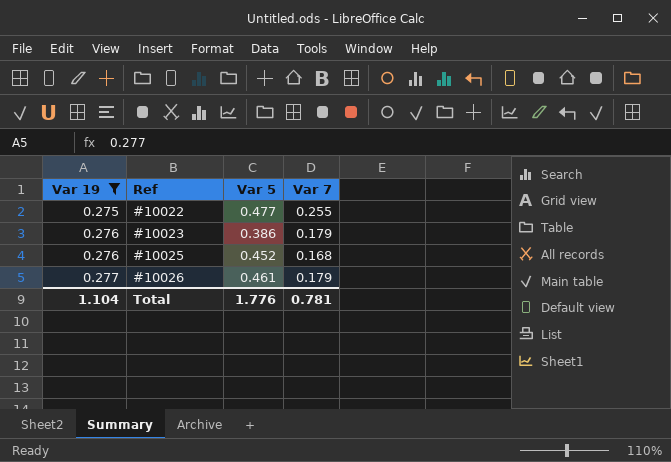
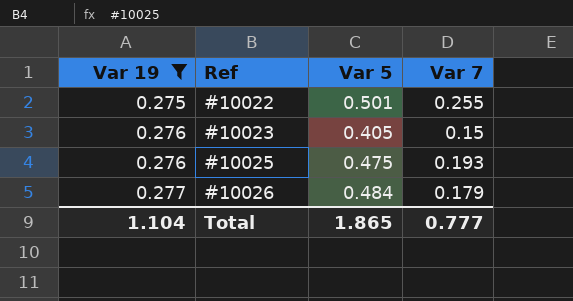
#10022 | Var 5: 0.477 -> 0.501
#10023 | Var 5: 0.386 -> 0.405
#10023 | Var 7: 0.179 -> 0.15
#10025 | Var 5: 0.452 -> 0.475
#10025 | Var 7: 0.168 -> 0.193
#10026 | Var 5: 0.461 -> 0.484
Total | Var 5: 1.776 -> 1.865
Total | Var 7: 0.781 -> 0.777

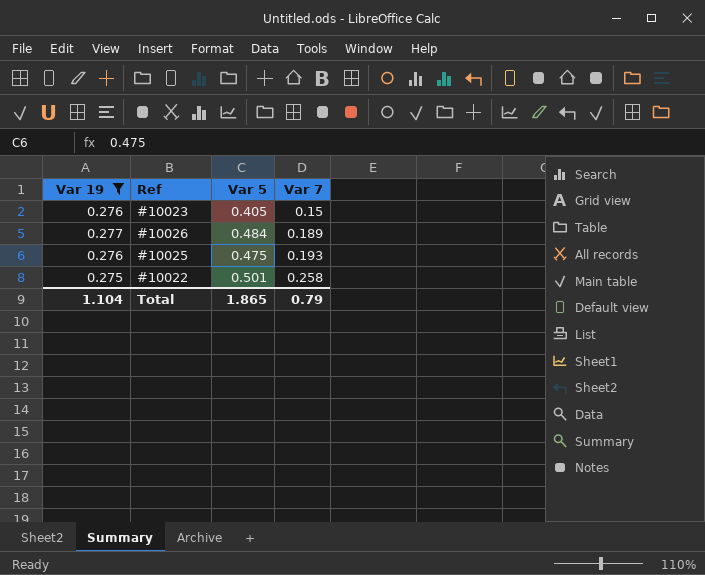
row order: Var 19 ascending -> Var 7 ascending
#10026 | Var 7: 0.179 -> 0.189
#10022 | Var 7: 0.255 -> 0.258
Total | Var 7: 0.777 -> 0.79

